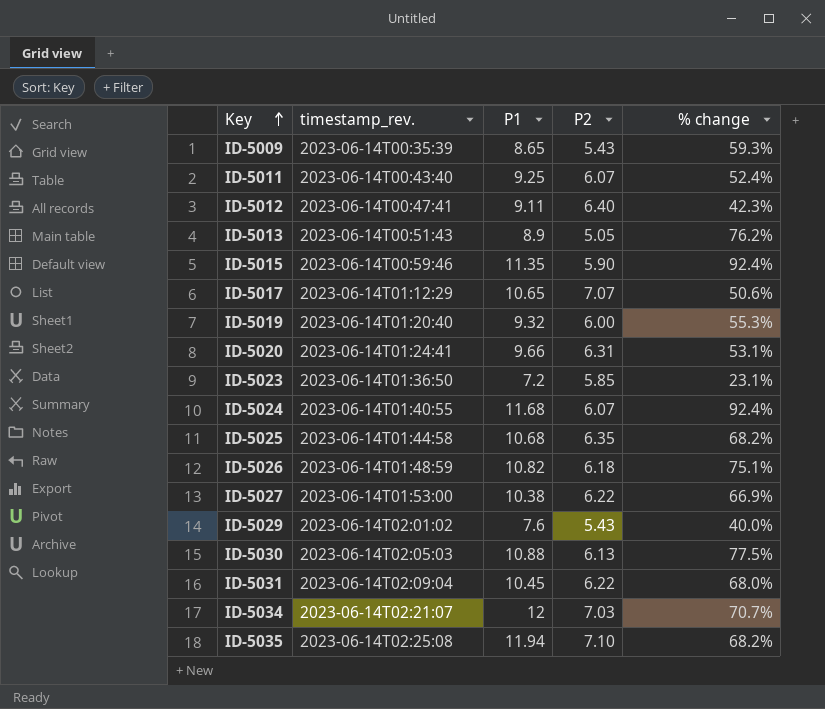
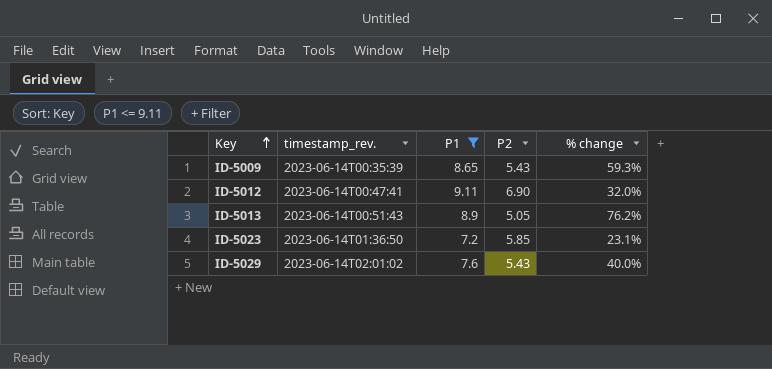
filter: none -> P1 <= 9.11
ID-5012 | P2: 6.40 -> 6.90
ID-5012 | % change: 42.3% -> 32.0%

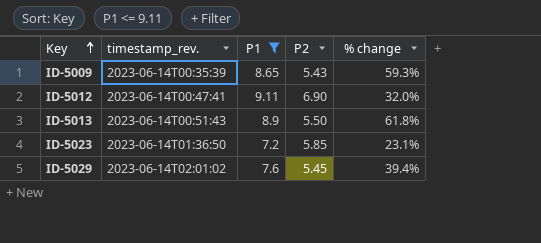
ID-5013 | P2: 5.05 -> 5.50
ID-5013 | % change: 76.2% -> 61.8%
ID-5029 | P2: 5.43 -> 5.45
ID-5029 | % change: 40.0% -> 39.4%

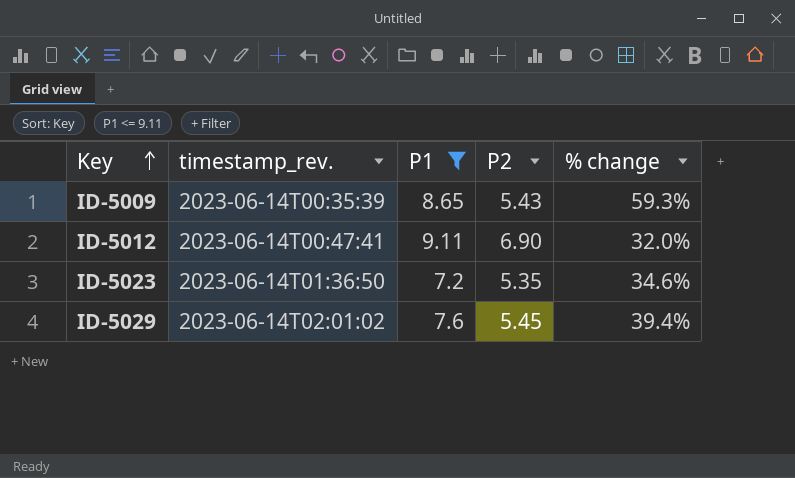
row ID-5013: 2023-06-14T00:51:43 | 8.9 | 5.50 | 61.8% -> none
ID-5023 | P2: 5.85 -> 5.35
ID-5023 | % change: 23.1% -> 34.6%

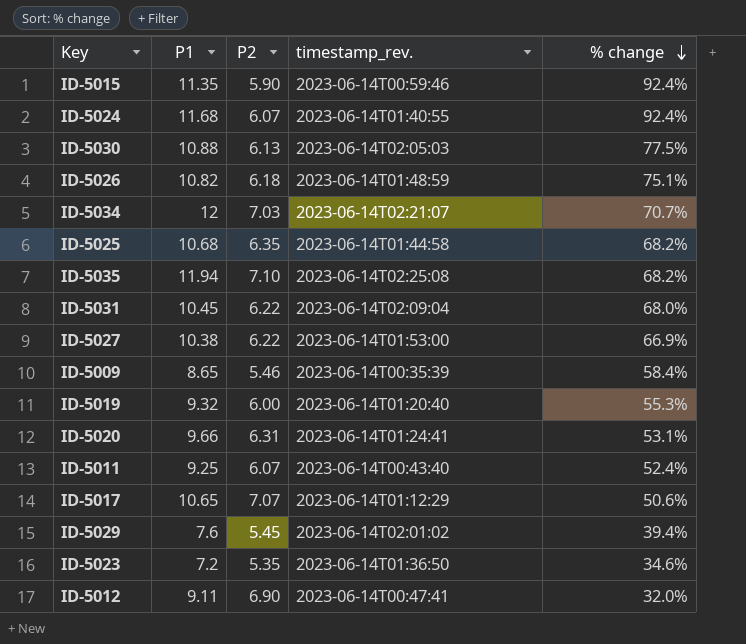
filter: P1 <= 9.11 -> none
row order: Key ascending -> % change descending
column timestamp_rev. | position: 2 -> 4
ID-5009 | P2: 5.43 -> 5.46
ID-5009 | % change: 59.3% -> 58.4%

